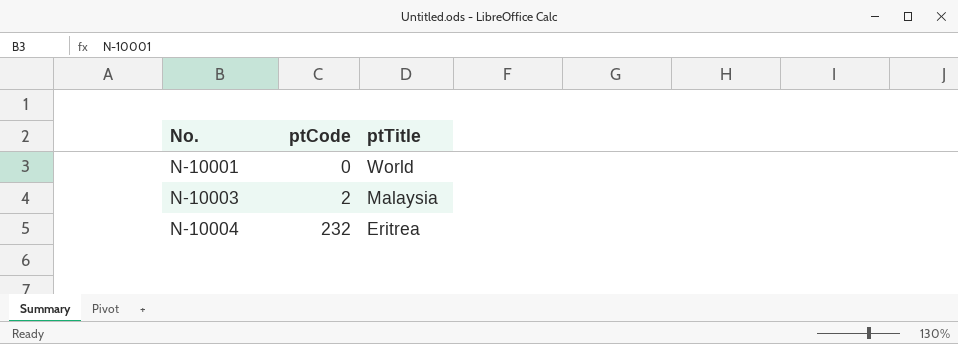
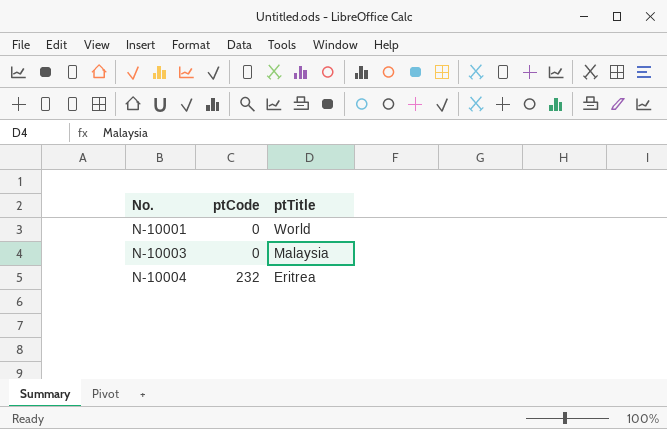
N-10003 | ptCode: 2 -> 0

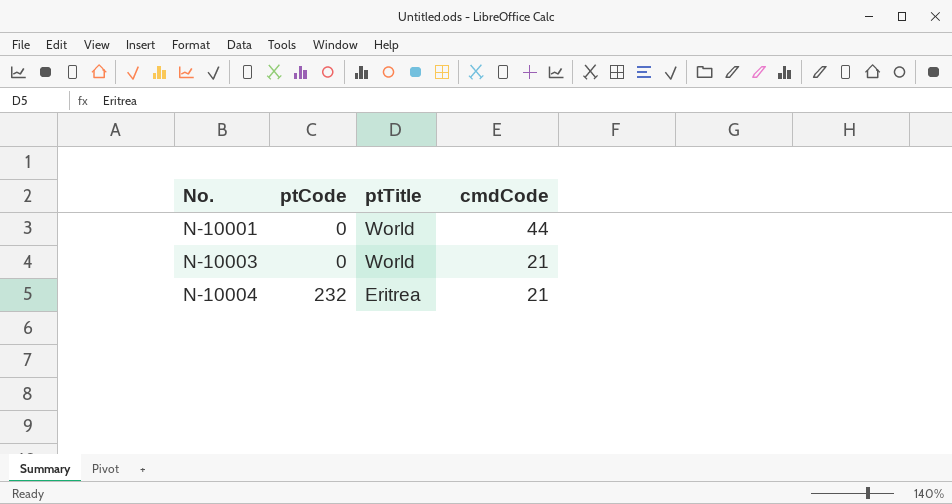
column cmdCode | position: none -> 4
N-10003 | ptTitle: Malaysia -> World

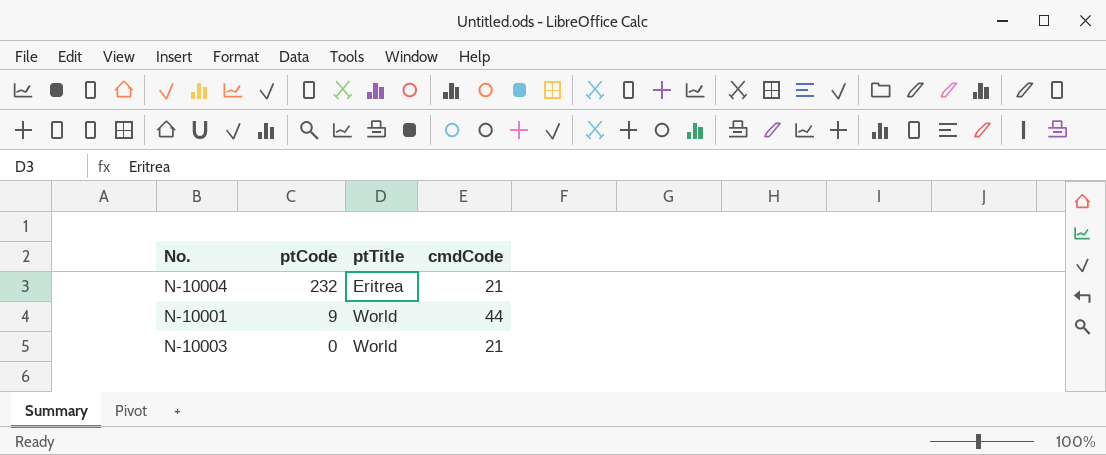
row order: No. ascending -> ptCode descending
N-10001 | ptCode: 0 -> 9

